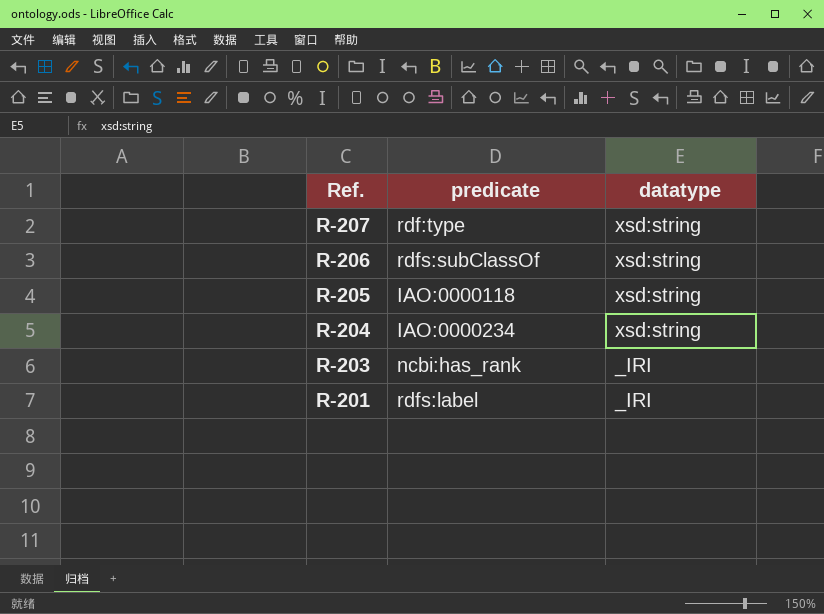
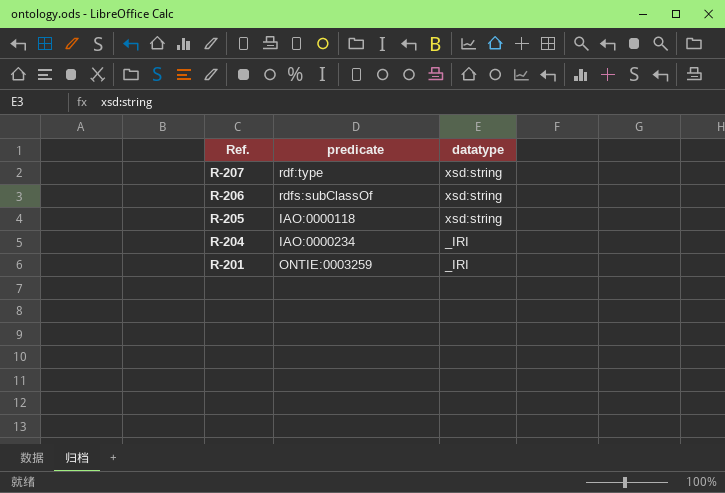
row R-203: ncbi:has_rank | _IRI -> none
R-204 | datatype: xsd:string -> _IRI
R-201 | predicate: rdfs:label -> ONTIE:0003259

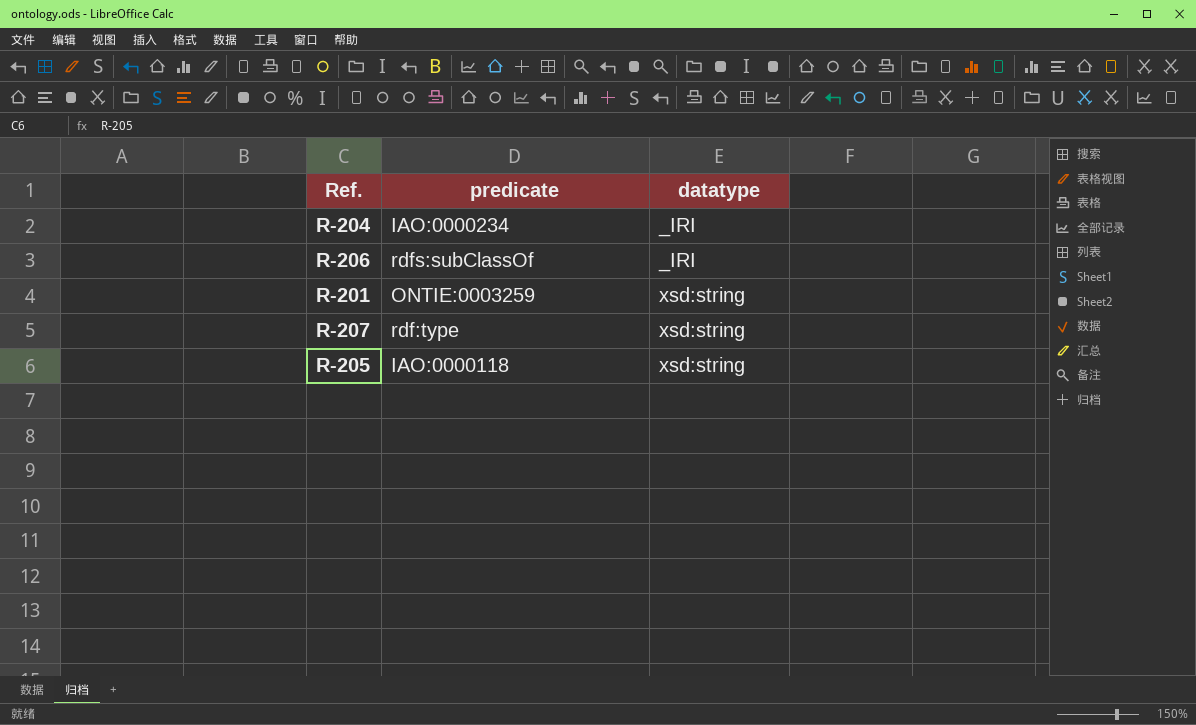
row order: Ref. descending -> datatype ascending
R-206 | datatype: xsd:string -> _IRI
R-201 | datatype: _IRI -> xsd:string

